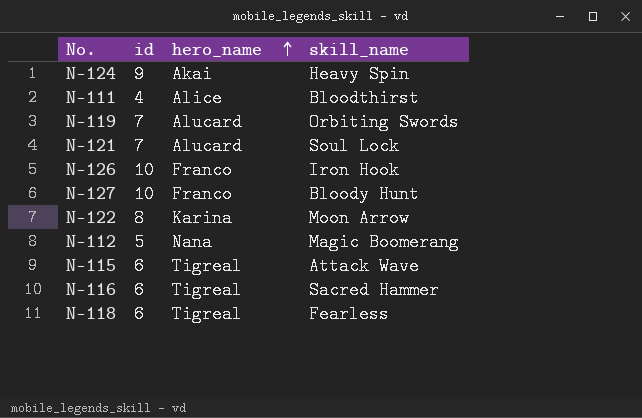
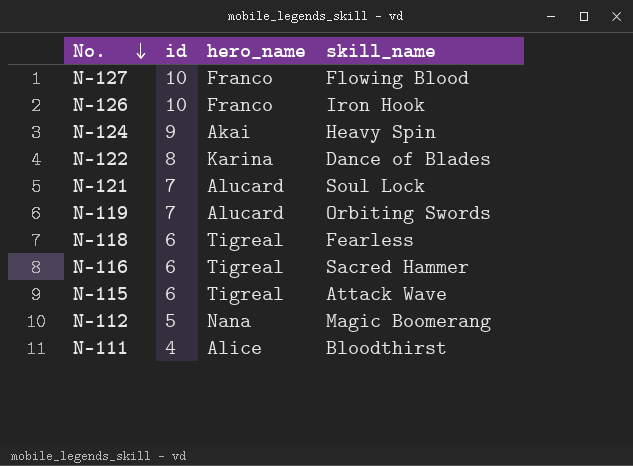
row order: hero_name ascending -> No. descending
N-127 | skill_name: Bloody Hunt -> Flowing Blood
N-122 | skill_name: Moon Arrow -> Dance of Blades

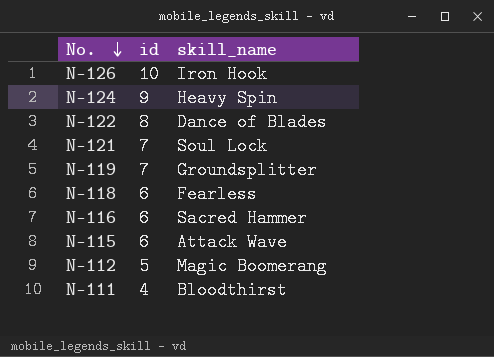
column hero_name | position: 3 -> none
row N-127: 10 | Franco | Flowing Blood -> none
N-119 | skill_name: Orbiting Swords -> Groundsplitter

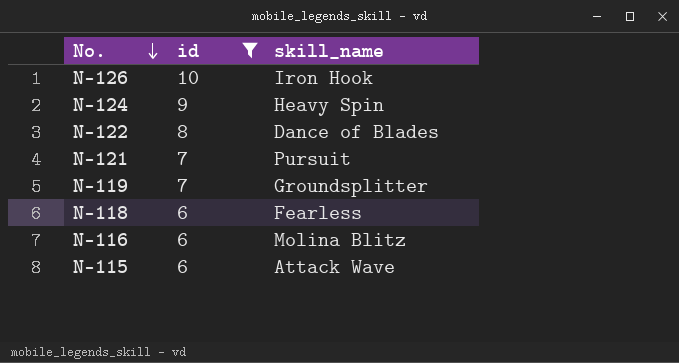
filter: none -> id >= 6
N-121 | skill_name: Soul Lock -> Pursuit
N-116 | skill_name: Sacred Hammer -> Molina Blitz

